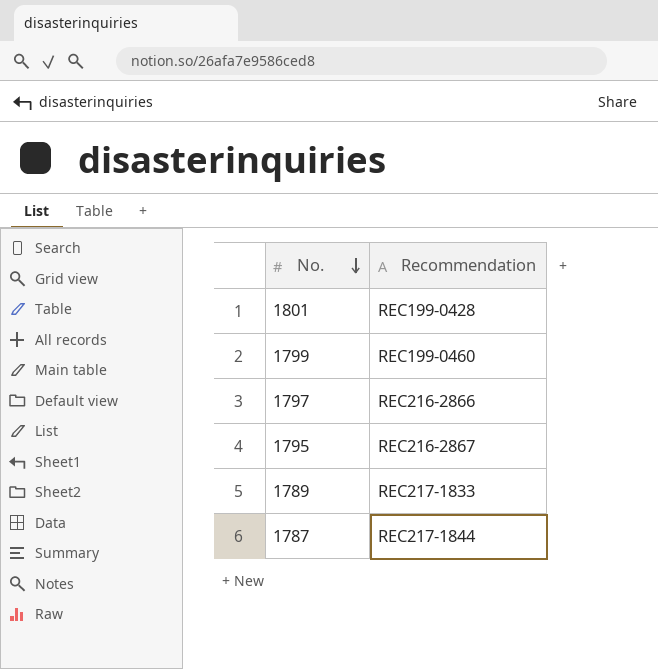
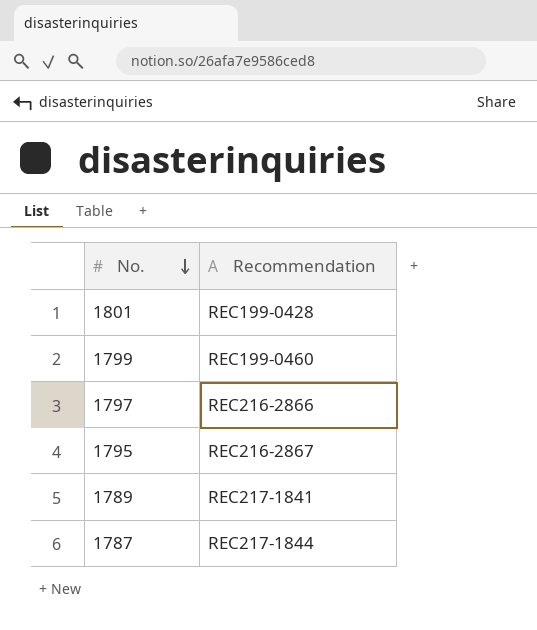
1789 | Recommendation: REC217-1833 -> REC217-1841

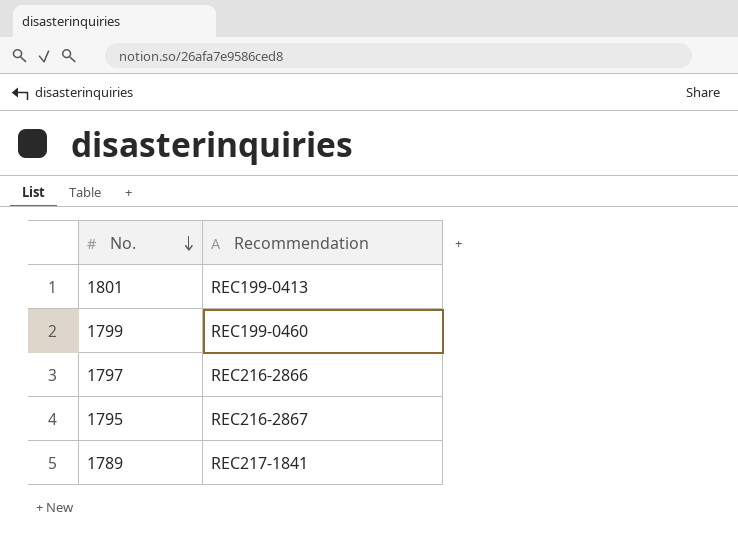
row 1787: REC217-1844 -> none
1801 | Recommendation: REC199-0428 -> REC199-0413

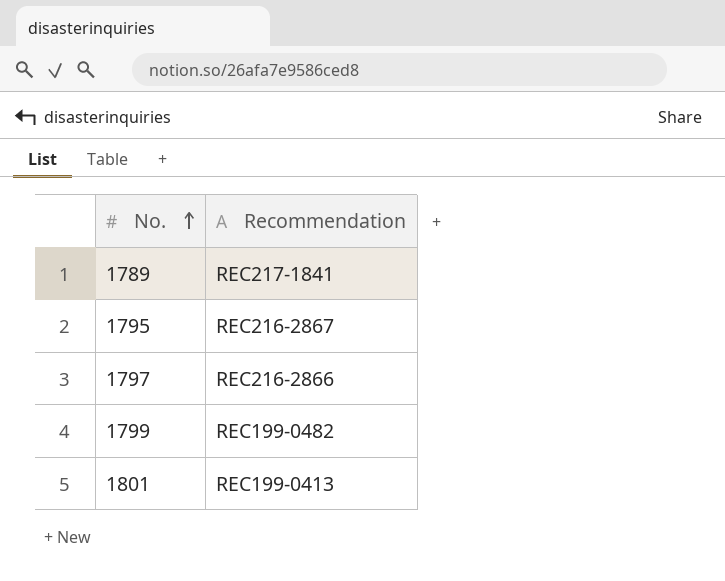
row order: No. descending -> No. ascending
1799 | Recommendation: REC199-0460 -> REC199-0482

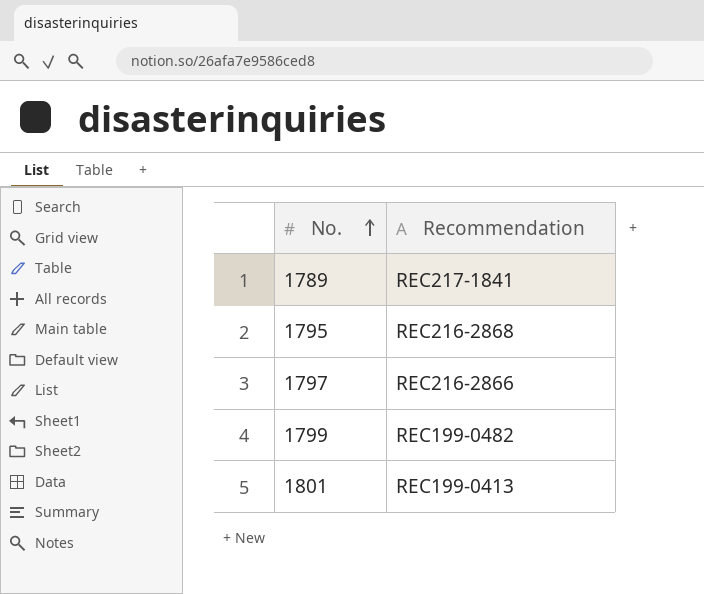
1795 | Recommendation: REC216-2867 -> REC216-2868

